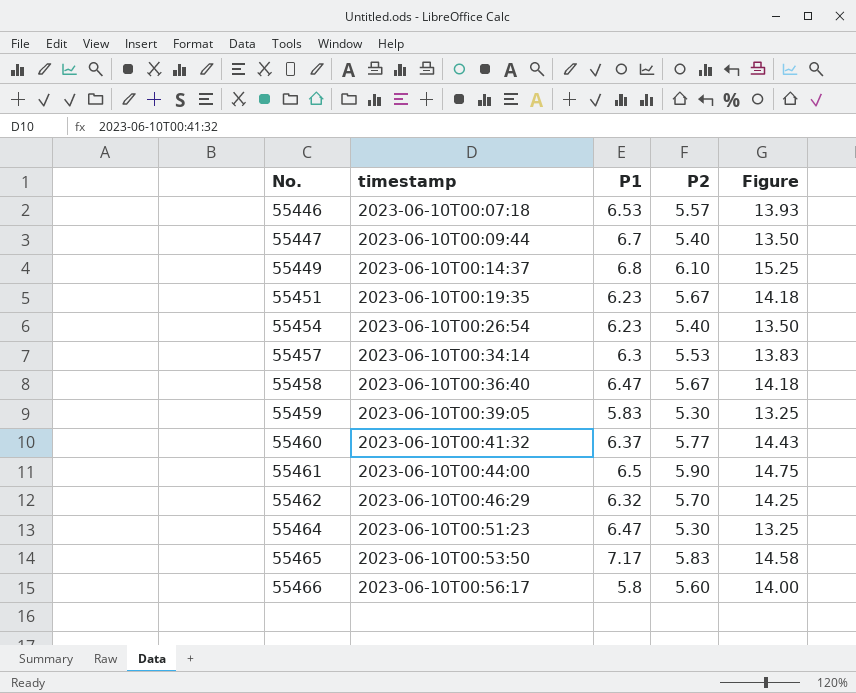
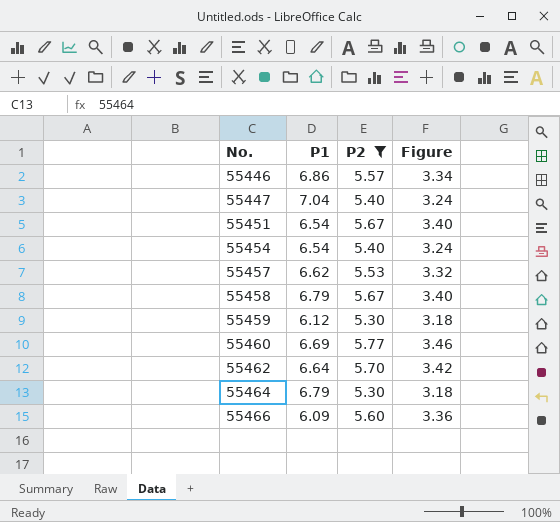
filter: none -> P2 <= 5.77
column timestamp | position: 2 -> none
column Figure | formula: [P2] * 2.5 -> [P2] * 0.6
55446 | P1: 6.53 -> 6.86
55447 | P1: 6.7 -> 7.04
55451 | P1: 6.23 -> 6.54
55454 | P1: 6.23 -> 6.54
55457 | P1: 6.3 -> 6.62
55458 | P1: 6.47 -> 6.79
55459 | P1: 5.83 -> 6.12
55460 | P1: 6.37 -> 6.69
55462 | P1: 6.32 -> 6.64
55464 | P1: 6.47 -> 6.79
55466 | P1: 5.8 -> 6.09

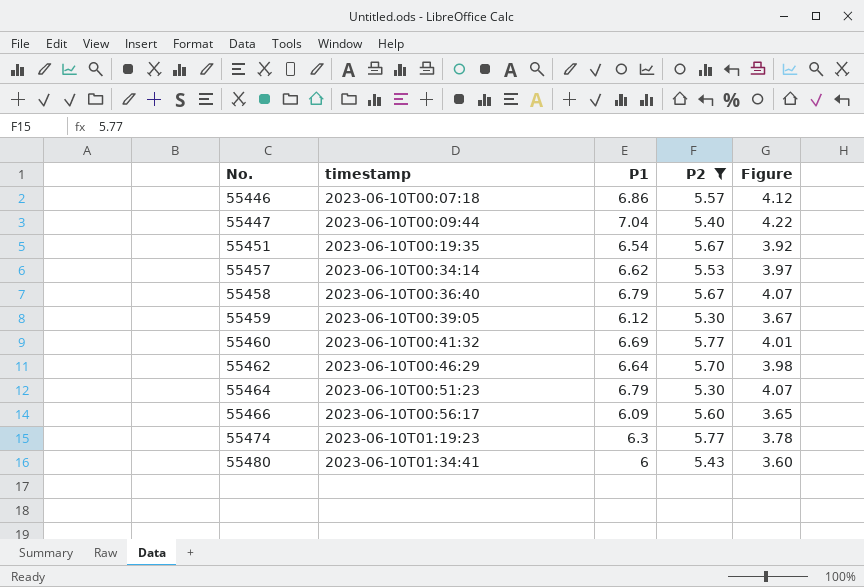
column timestamp | position: none -> 2
column Figure | formula: [P2] * 0.6 -> [P1] * 0.6
row 55454: 6.54 | 5.40 | 3.24 -> none
row 55474: none -> 2023-06-10T01:19:23 | 6.3 | 5.77 | 3.78
row 55480: none -> 2023-06-10T01:34:41 | 6 | 5.43 | 3.60

